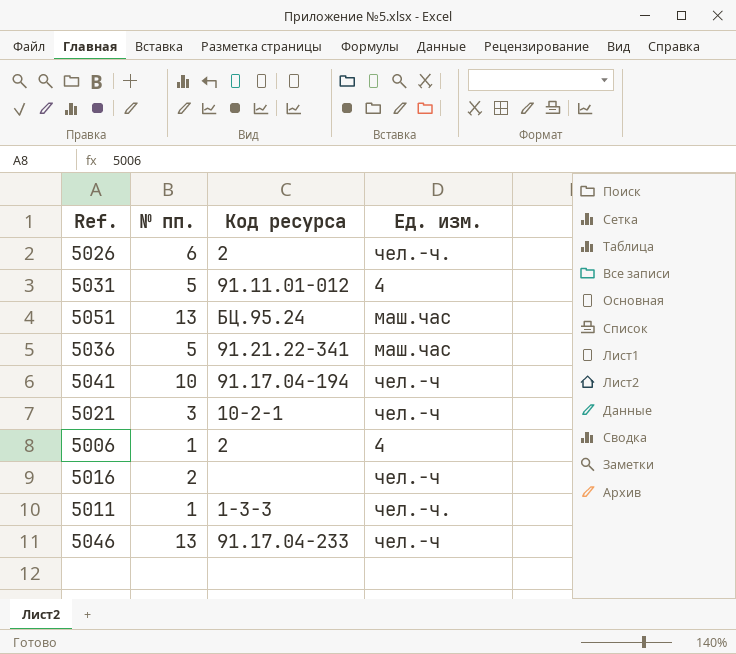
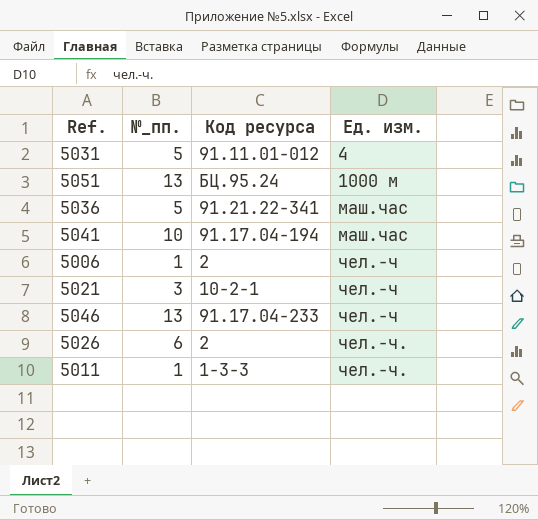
row order: none -> Ед. изм. ascending
column name: № пп. -> №_пп.
row 5016: 2 | none | чел.-ч -> none
5051 | Ед. изм.: маш.час -> 1000 м
5041 | Ед. изм.: чел.-ч -> маш.час
5006 | Ед. изм.: 4 -> чел.-ч

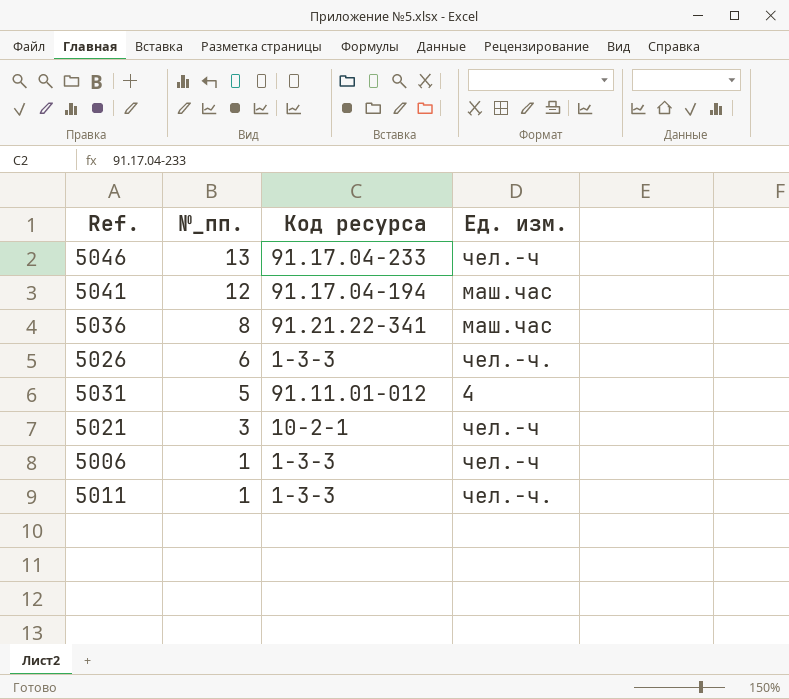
row order: Ед. изм. ascending -> №_пп. descending
row 5051: 13 | БЦ.95.24 | 1000 м -> none
5041 | №_пп.: 10 -> 12
5036 | №_пп.: 5 -> 8
5026 | Код ресурса: 2 -> 1-3-3
5006 | Код ресурса: 2 -> 1-3-3

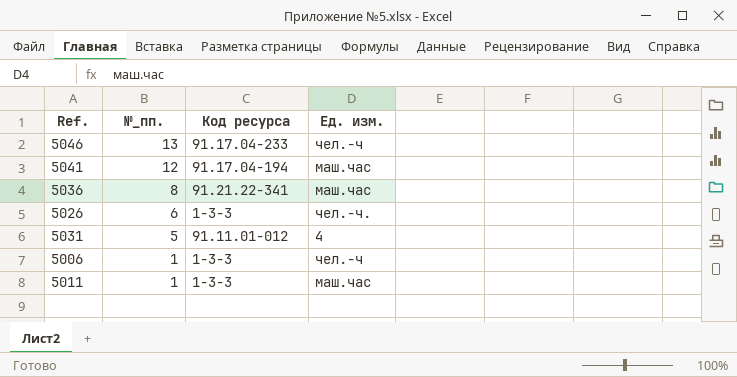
row 5021: 3 | 10-2-1 | чел.-ч -> none
5011 | Ед. изм.: чел.-ч. -> маш.час

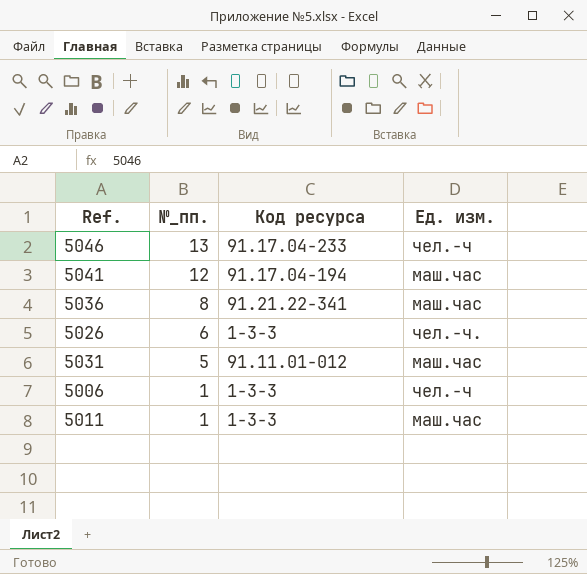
5031 | Ед. изм.: 4 -> маш.час

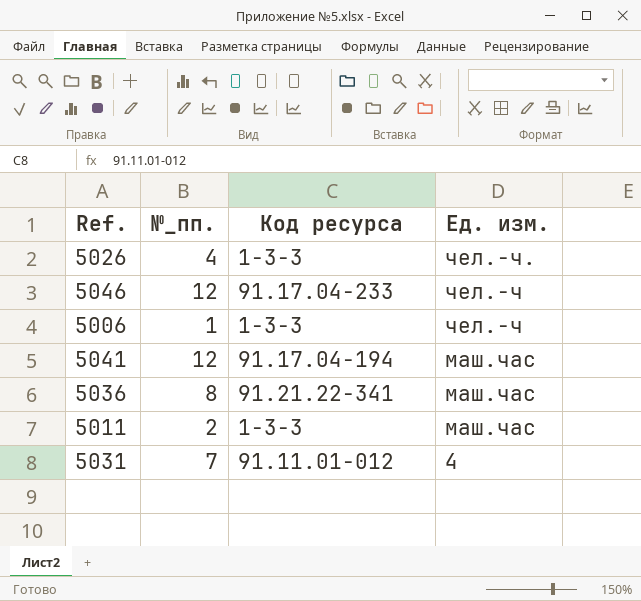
row order: №_пп. descending -> Ед. изм. descending
5026 | №_пп.: 6 -> 4
5046 | №_пп.: 13 -> 12
5011 | №_пп.: 1 -> 2
5031 | №_пп.: 5 -> 7
5031 | Ед. изм.: маш.час -> 4

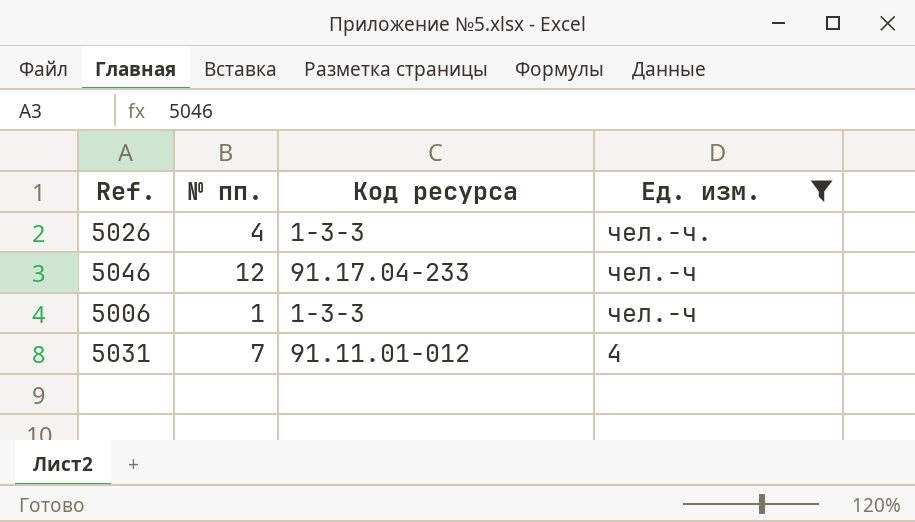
filter: none -> Ед. изм. != маш.час
column name: №_пп. -> № пп.

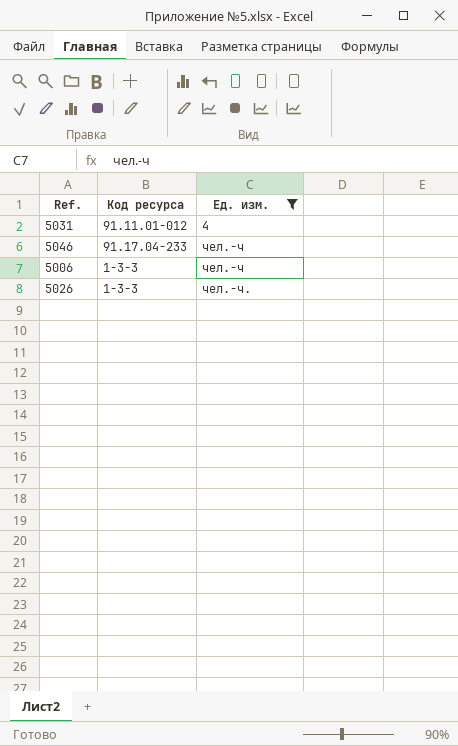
row order: Ед. изм. descending -> Ед. изм. ascending
column № пп. | position: 2 -> none

